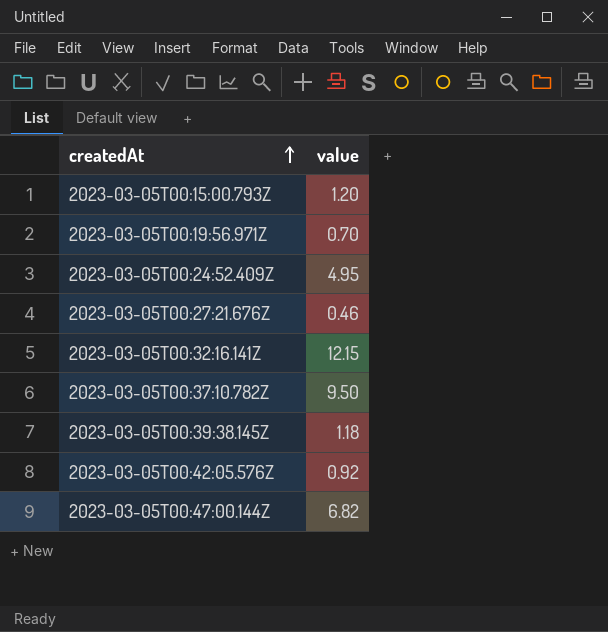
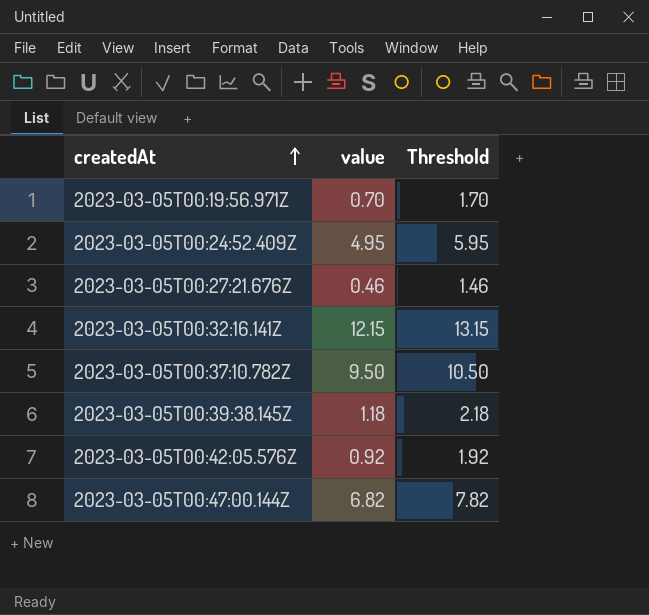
column Threshold | formula: none -> [value] + 1
row 2023-03-05T00:15:00.793Z: 1.20 -> none

